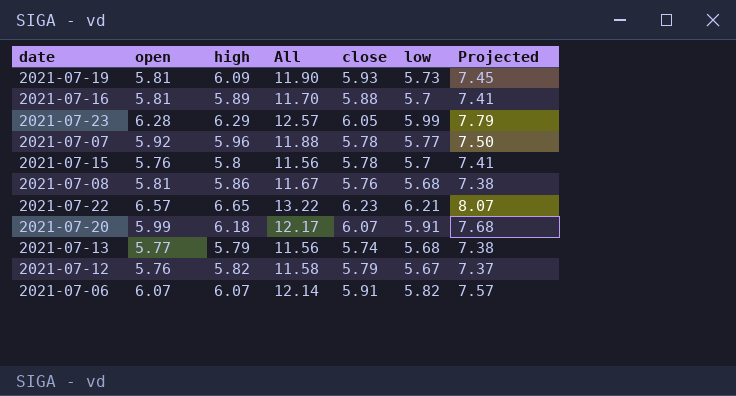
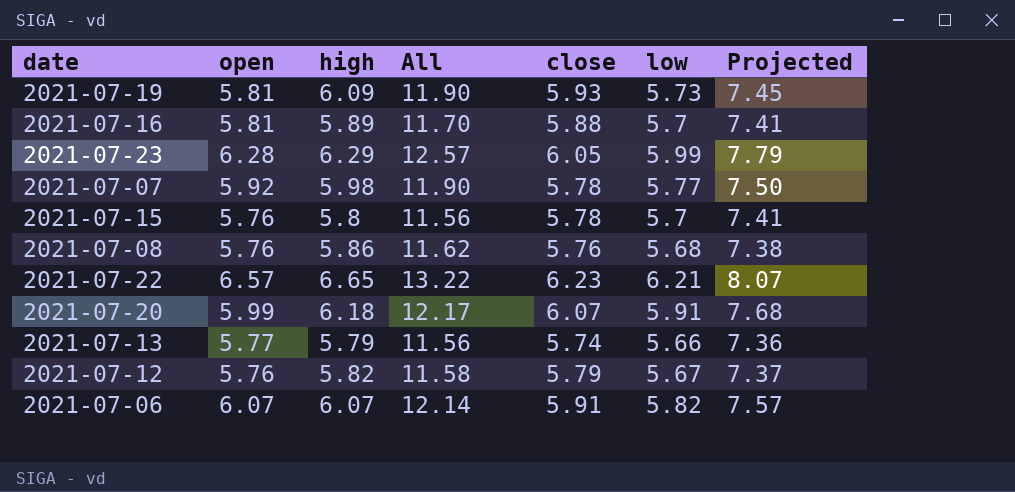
2021-07-07 | high: 5.96 -> 5.98
2021-07-07 | All: 11.88 -> 11.90
2021-07-08 | open: 5.81 -> 5.76
2021-07-08 | All: 11.67 -> 11.62
2021-07-13 | low: 5.68 -> 5.66
2021-07-13 | Projected: 7.38 -> 7.36

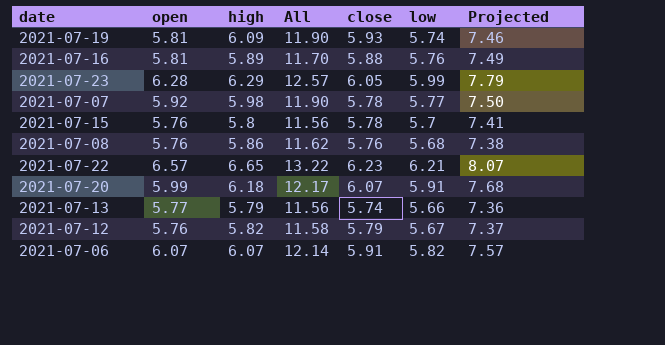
2021-07-19 | low: 5.73 -> 5.74
2021-07-19 | Projected: 7.45 -> 7.46
2021-07-16 | low: 5.7 -> 5.76
2021-07-16 | Projected: 7.41 -> 7.49

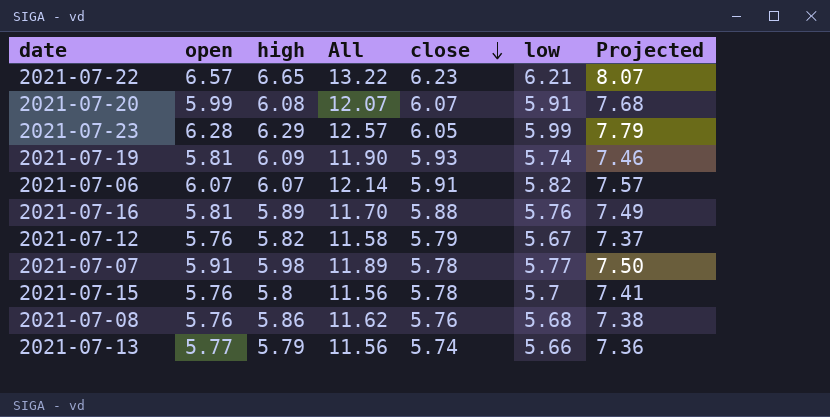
row order: none -> close descending
2021-07-20 | high: 6.18 -> 6.08
2021-07-20 | All: 12.17 -> 12.07
2021-07-07 | open: 5.92 -> 5.91
2021-07-07 | All: 11.90 -> 11.89

